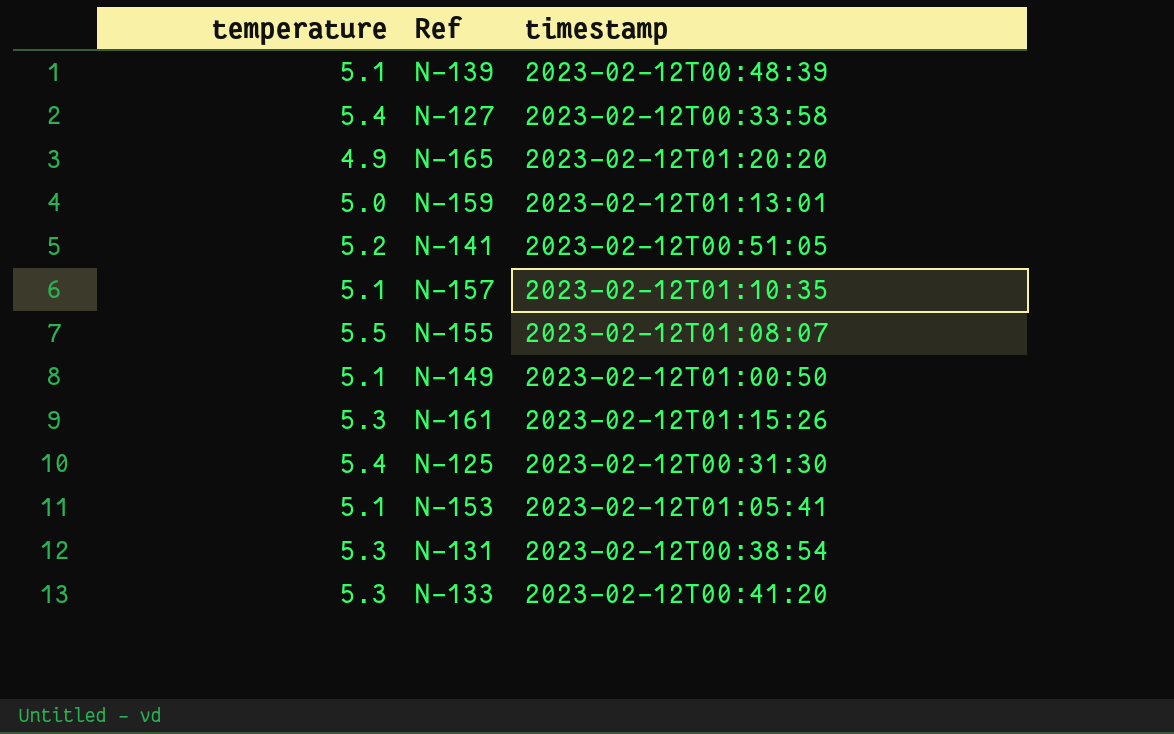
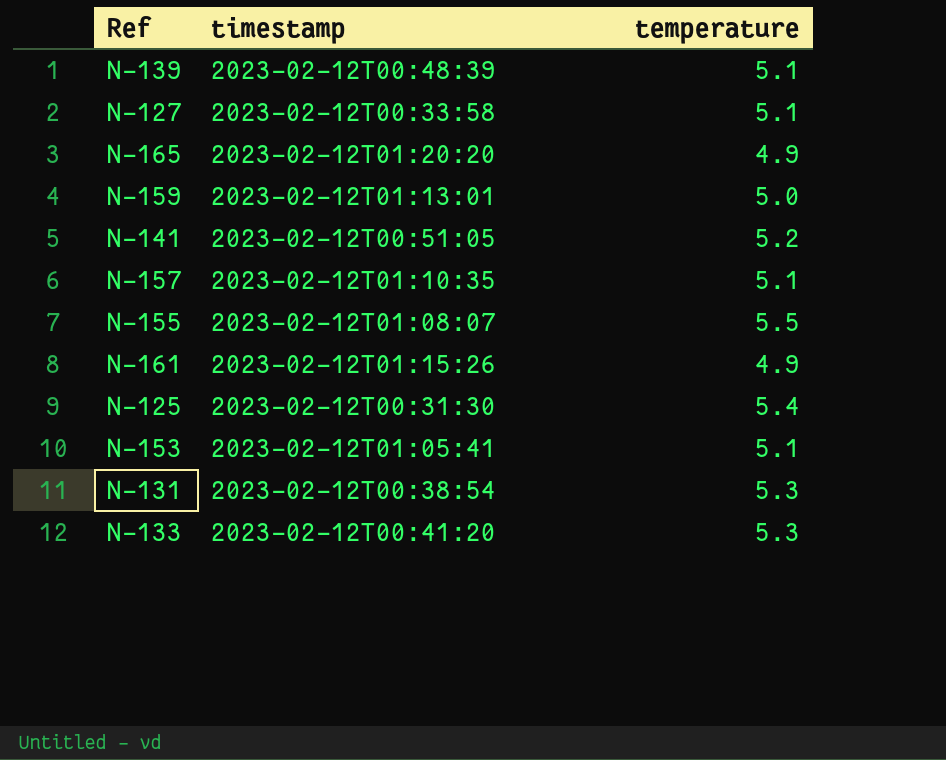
column temperature | position: 1 -> 3
row N-149: 5.1 | 2023-02-12T01:00:50 -> none
N-127 | temperature: 5.4 -> 5.1
N-161 | temperature: 5.3 -> 4.9

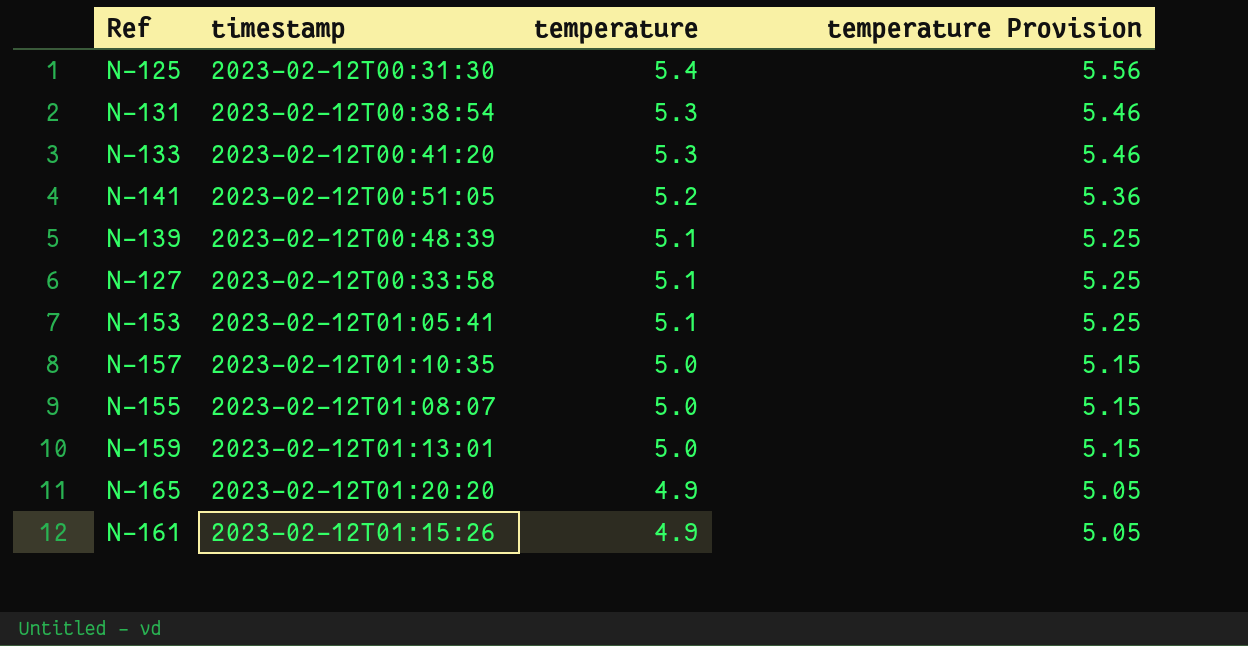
row order: none -> temperature descending
column temperature Provision | formula: none -> [temperature] * 1.03
N-157 | temperature: 5.1 -> 5.0
N-155 | temperature: 5.5 -> 5.0

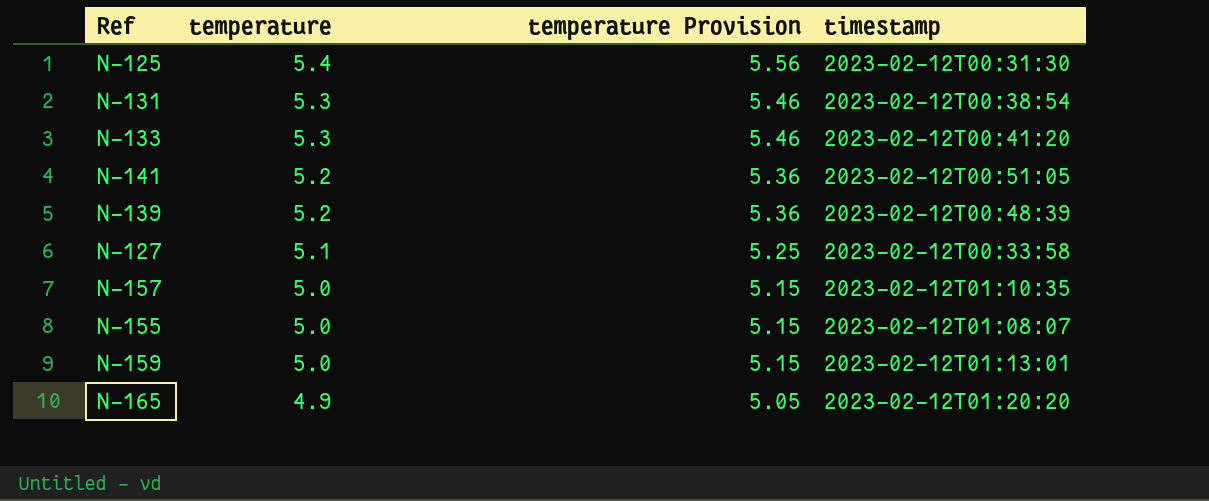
column timestamp | position: 2 -> 4
row N-153: 2023-02-12T01:05:41 | 5.1 | 5.25 -> none
row N-161: 2023-02-12T01:15:26 | 4.9 | 5.05 -> none
N-139 | temperature: 5.1 -> 5.2
N-139 | temperature Provision: 5.25 -> 5.36

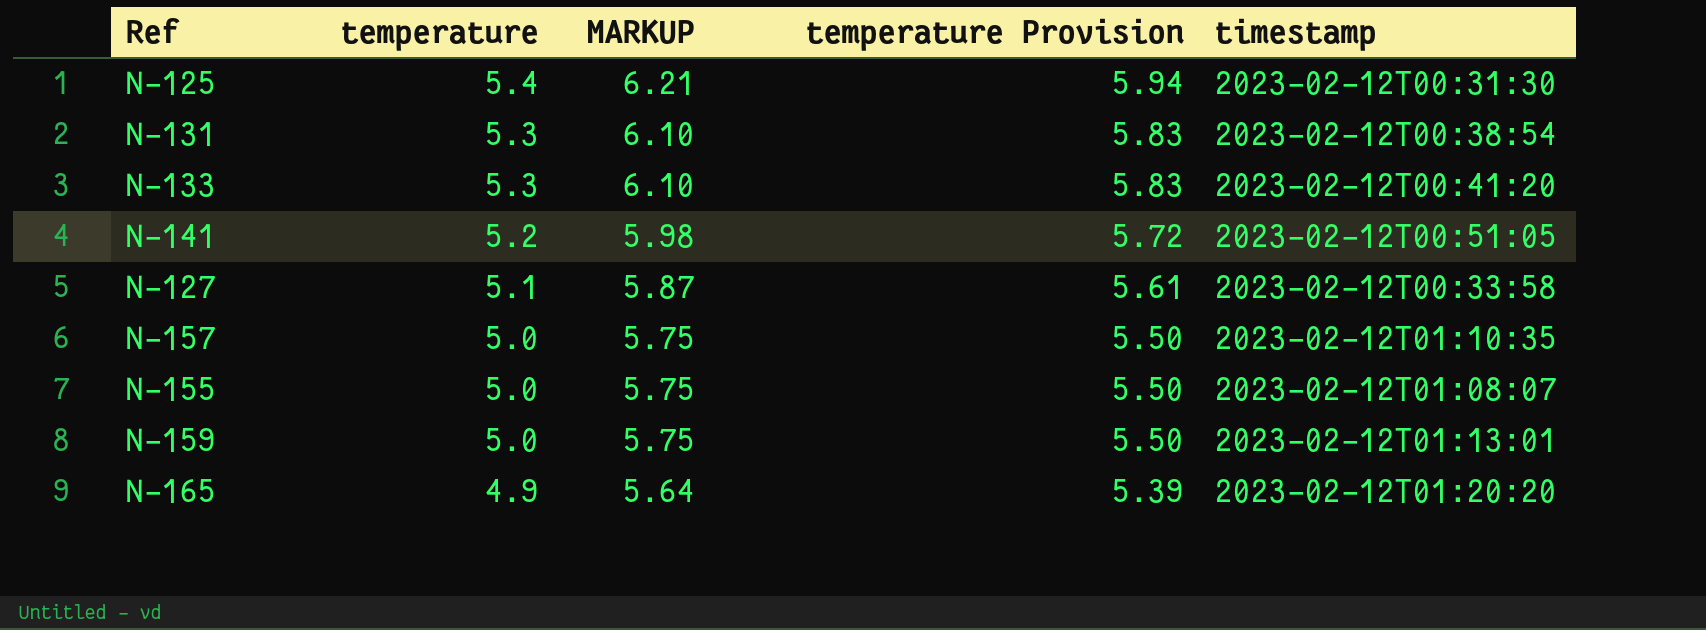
column MARKUP | formula: none -> [temperature] * 1.15
column temperature Provision | formula: [temperature] * 1.03 -> [temperature] * 1.1
row N-139: 5.2 | 5.36 | 2023-02-12T00:48:39 -> none

